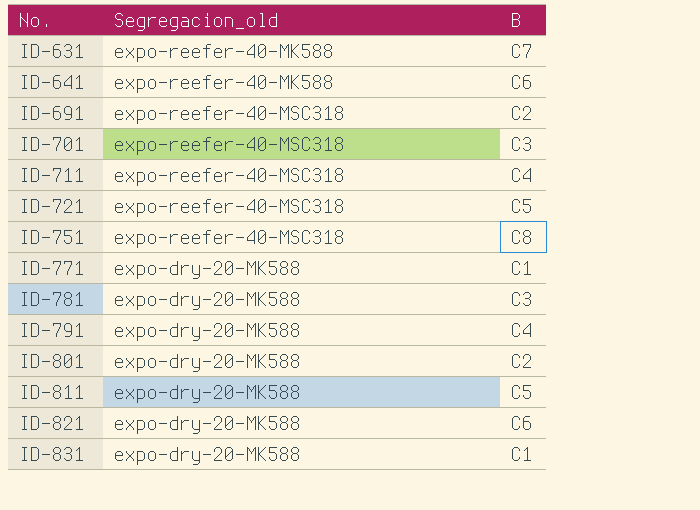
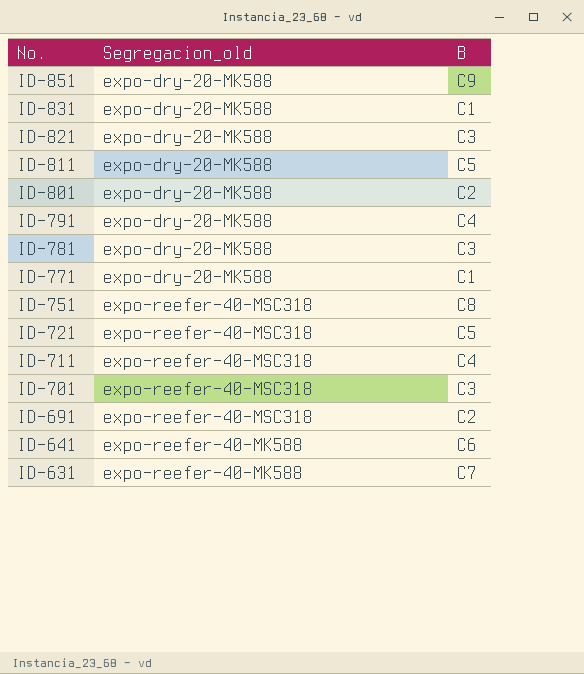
row order: No. ascending -> No. descending
row ID-851: none -> expo-dry-20-MK588 | C9
ID-821 | B: C6 -> C3

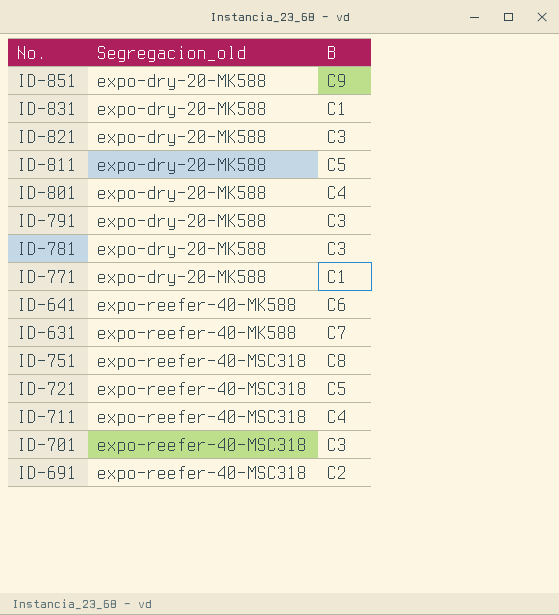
row order: No. descending -> Segregacion_old ascending
ID-801 | B: C2 -> C4
ID-791 | B: C4 -> C3

